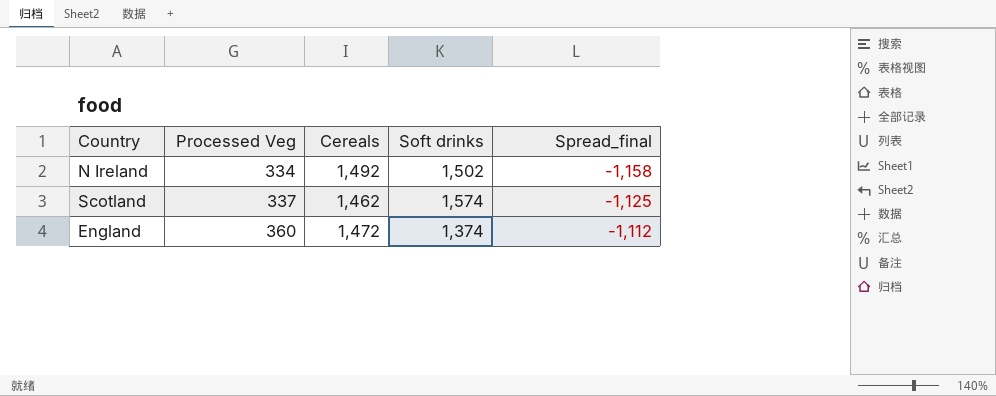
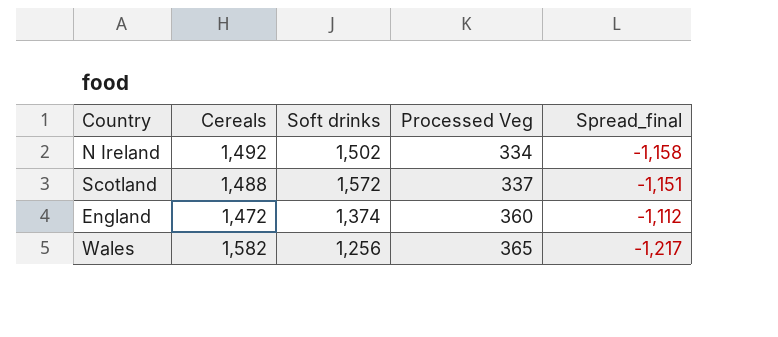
column Processed Veg | position: 2 -> 4
Scotland | Cereals: 1,462 -> 1,488
Scotland | Soft drinks: 1,574 -> 1,572
Scotland | Spread_final: -1,125 -> -1,151
row Wales: none -> 1,582 | 1,256 | 365 | -1,217

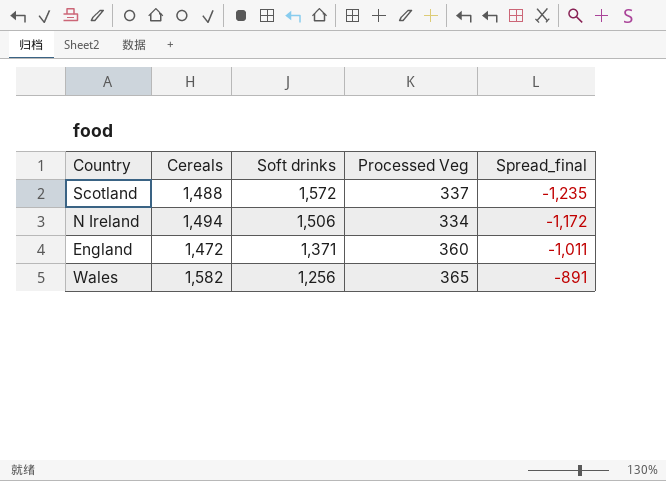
row order: Processed Veg ascending -> Soft drinks descending
column Spread_final | formula: [Processed Veg] - [Cereals] -> [Processed Veg] - [Soft drinks]
N Ireland | Cereals: 1,492 -> 1,494
N Ireland | Soft drinks: 1,502 -> 1,506
England | Soft drinks: 1,374 -> 1,371

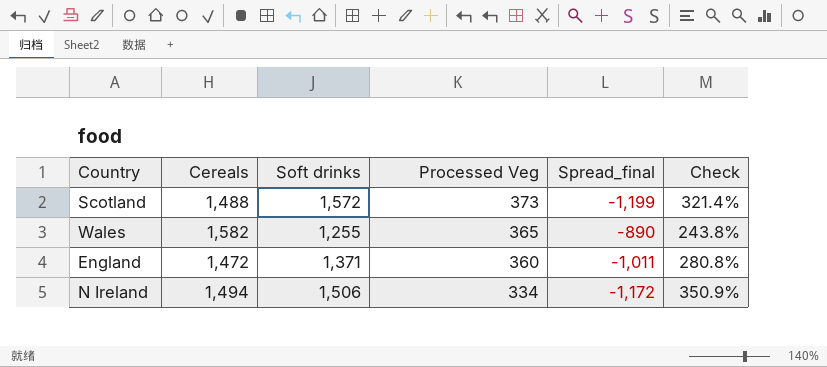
row order: Soft drinks descending -> Processed Veg descending
column Check | formula: none -> ([Soft drinks] - [Processed Veg]) / [Processed Veg]
Scotland | Processed Veg: 337 -> 373
Scotland | Spread_final: -1,235 -> -1,199
Wales | Soft drinks: 1,256 -> 1,255
Wales | Spread_final: -891 -> -890

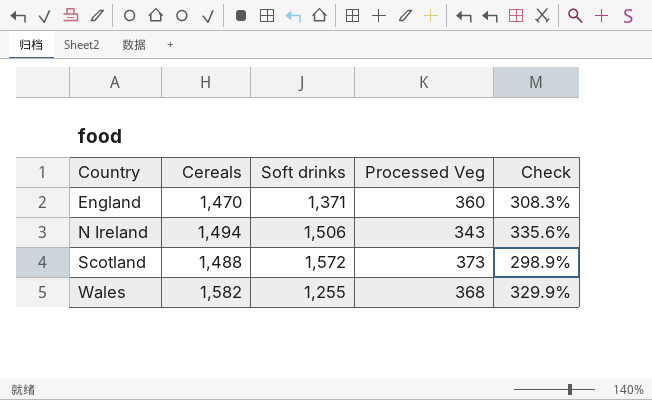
row order: Processed Veg descending -> Country ascending
column Spread_final | formula: [Processed Veg] - [Soft drinks] -> none
column Check | formula: ([Soft drinks] - [Processed Veg]) / [Processed Veg] -> ([Cereals] - [Processed Veg]) / [Processed Veg]
England | Cereals: 1,472 -> 1,470
N Ireland | Processed Veg: 334 -> 343
Wales | Processed Veg: 365 -> 368

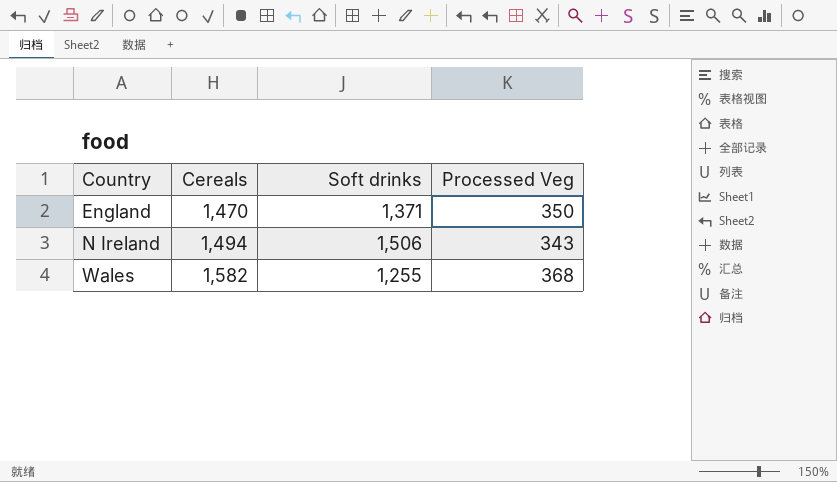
column Check | formula: ([Cereals] - [Processed Veg]) / [Processed Veg] -> none
row Scotland: 1,488 | 1,572 | 373 | 298.9% -> none
England | Processed Veg: 360 -> 350

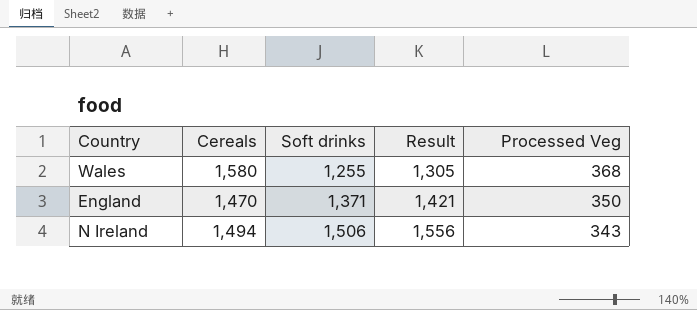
row order: Country ascending -> Soft drinks ascending
column Result | formula: none -> [Soft drinks] + 50
Wales | Cereals: 1,582 -> 1,580

